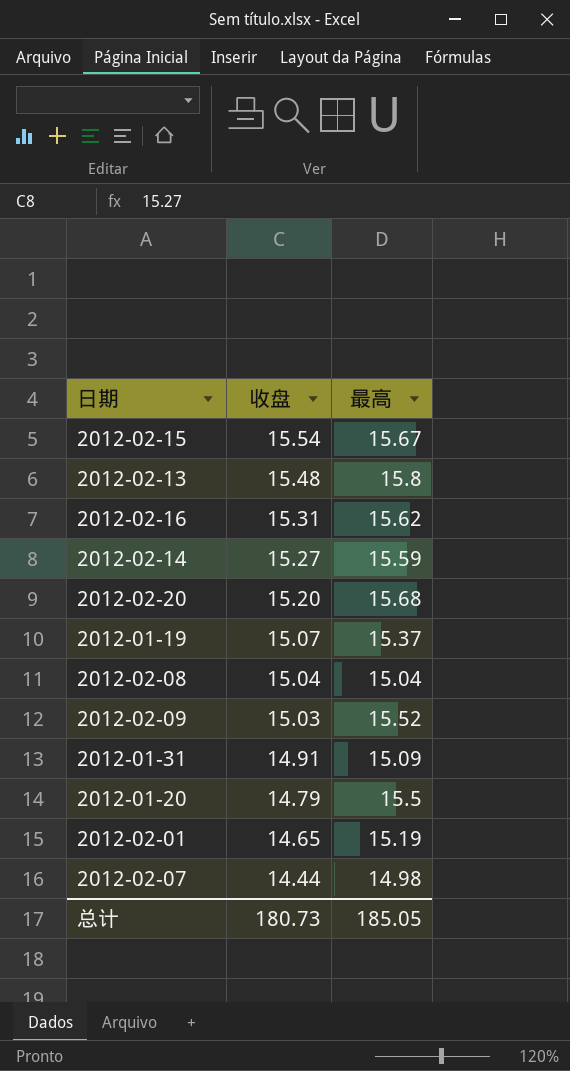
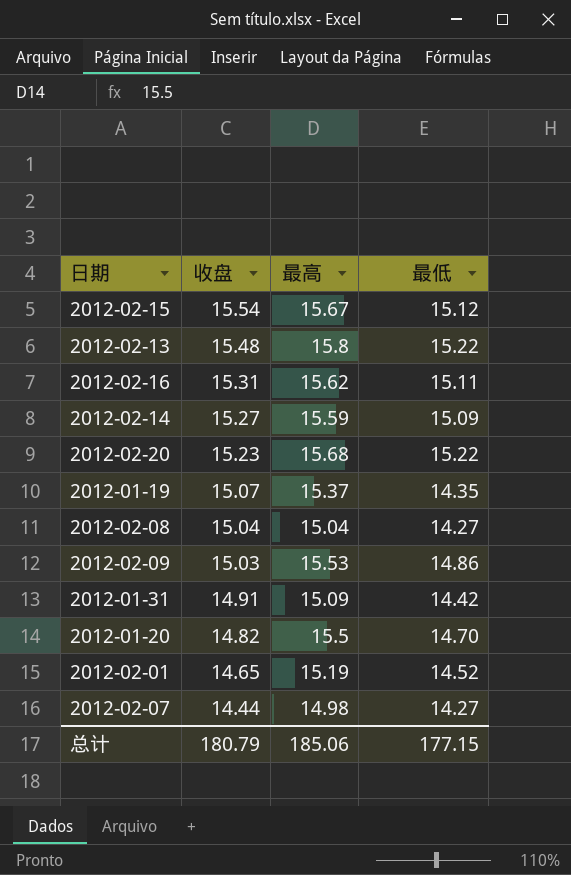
column 最低 | position: none -> 4
2012-02-20 | 收盘: 15.20 -> 15.23
2012-02-09 | 最高: 15.52 -> 15.53
2012-01-20 | 收盘: 14.79 -> 14.82
总计 | 收盘: 180.73 -> 180.79
总计 | 最高: 185.05 -> 185.06

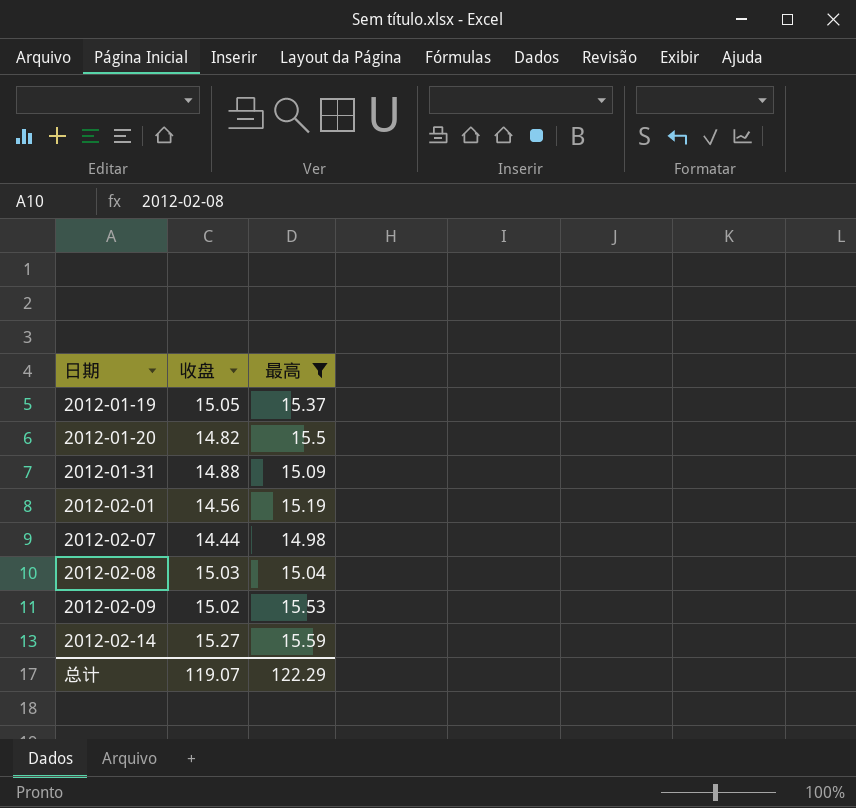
filter: none -> 最高 <= 15.59
row order: 收盘 descending -> 日期 ascending
column 最低 | position: 4 -> none
2012-01-19 | 收盘: 15.07 -> 15.05
2012-01-31 | 收盘: 14.91 -> 14.88
2012-02-01 | 收盘: 14.65 -> 14.56
2012-02-08 | 收盘: 15.04 -> 15.03
2012-02-09 | 收盘: 15.03 -> 15.02
总计 | 收盘: 180.79 -> 119.07
总计 | 最高: 185.06 -> 122.29

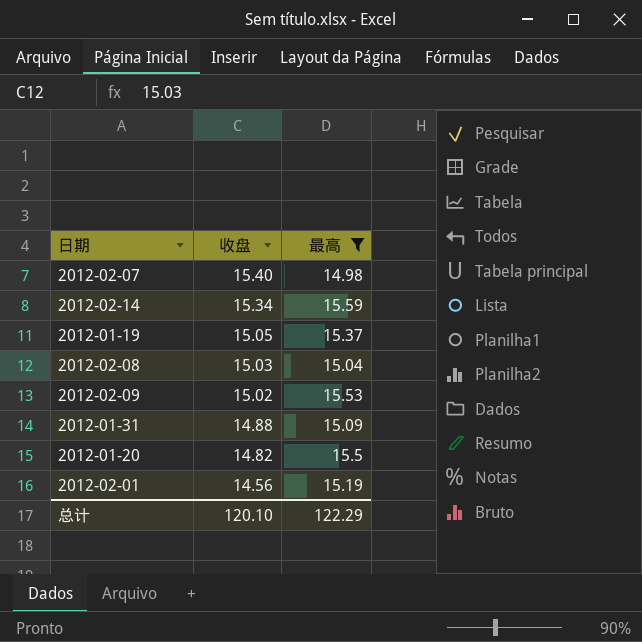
row order: 日期 ascending -> 收盘 descending
2012-02-07 | 收盘: 14.44 -> 15.40
2012-02-14 | 收盘: 15.27 -> 15.34
总计 | 收盘: 119.07 -> 120.10

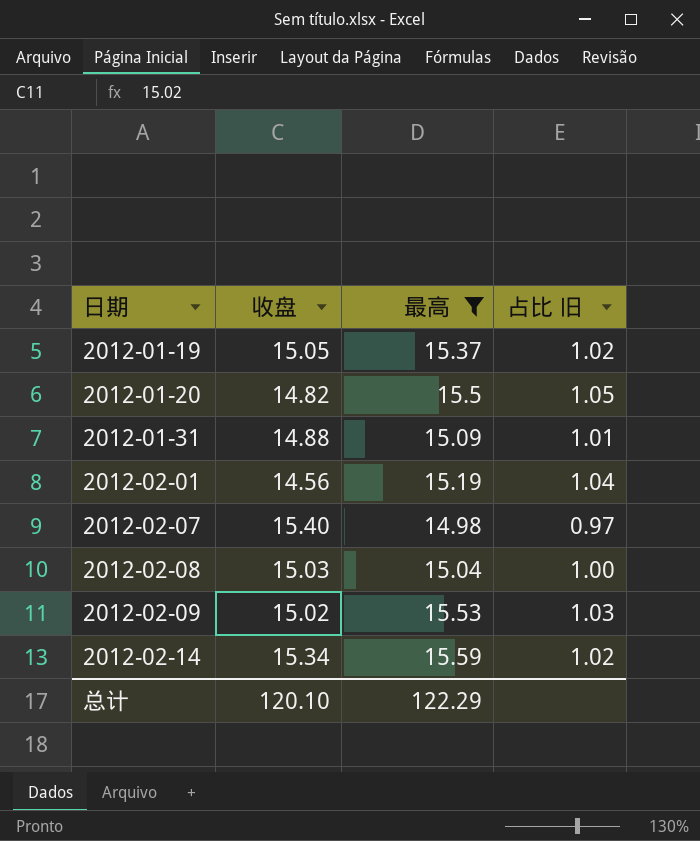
row order: 收盘 descending -> 日期 ascending
column 占比 旧 | formula: none -> [最高] / [收盘]

